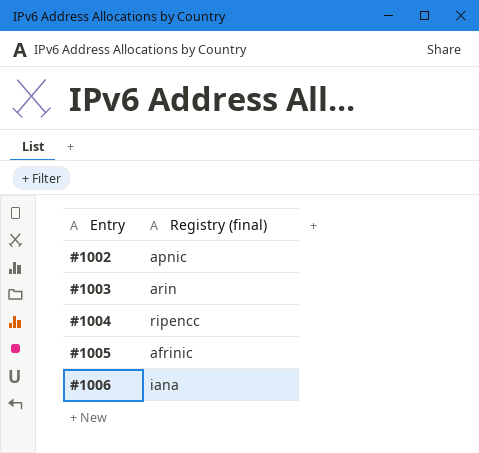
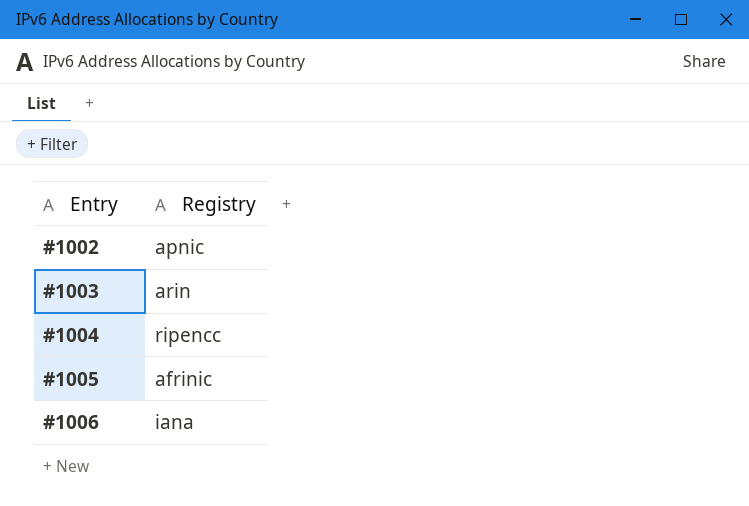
column name: Registry (final) -> Registry

